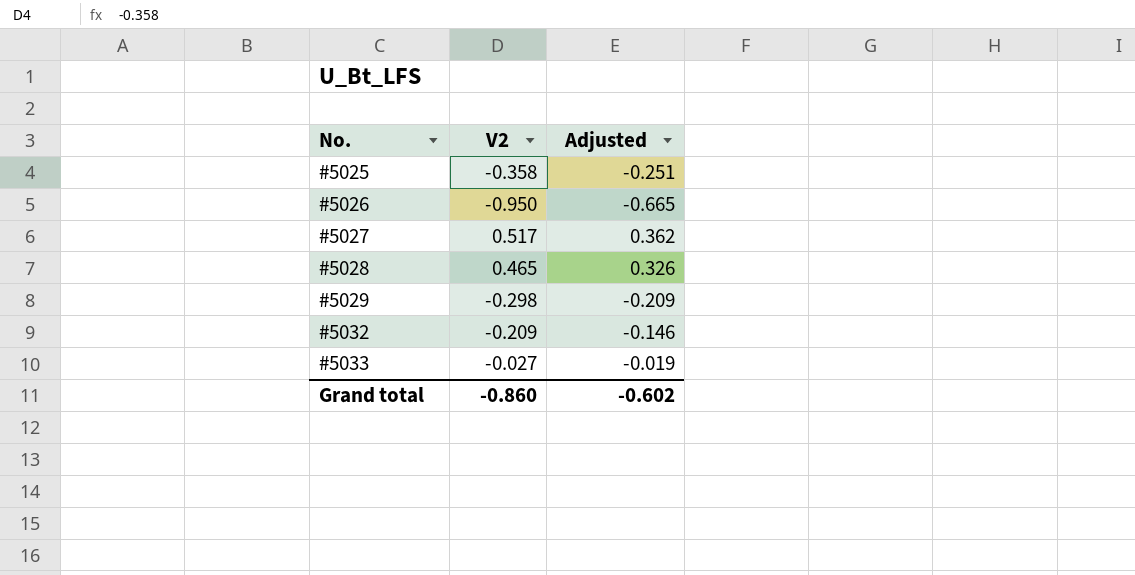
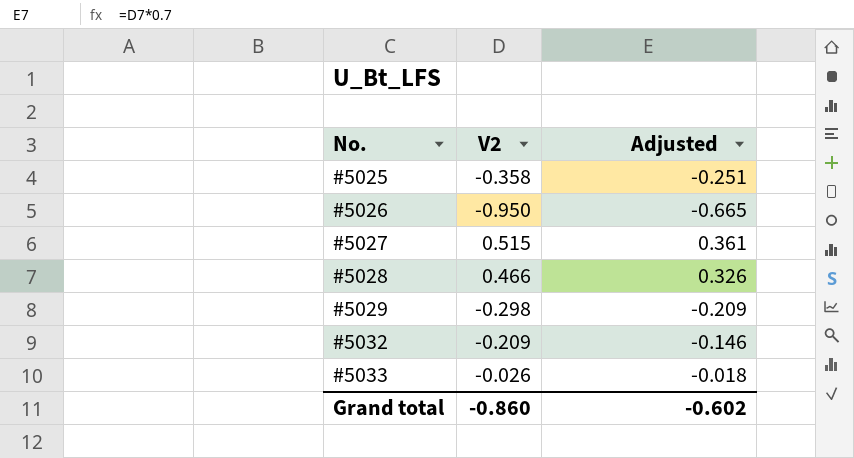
#5027 | V2: 0.517 -> 0.515
#5027 | Adjusted: 0.362 -> 0.361
#5028 | V2: 0.465 -> 0.466
#5033 | V2: -0.027 -> -0.026
#5033 | Adjusted: -0.019 -> -0.018

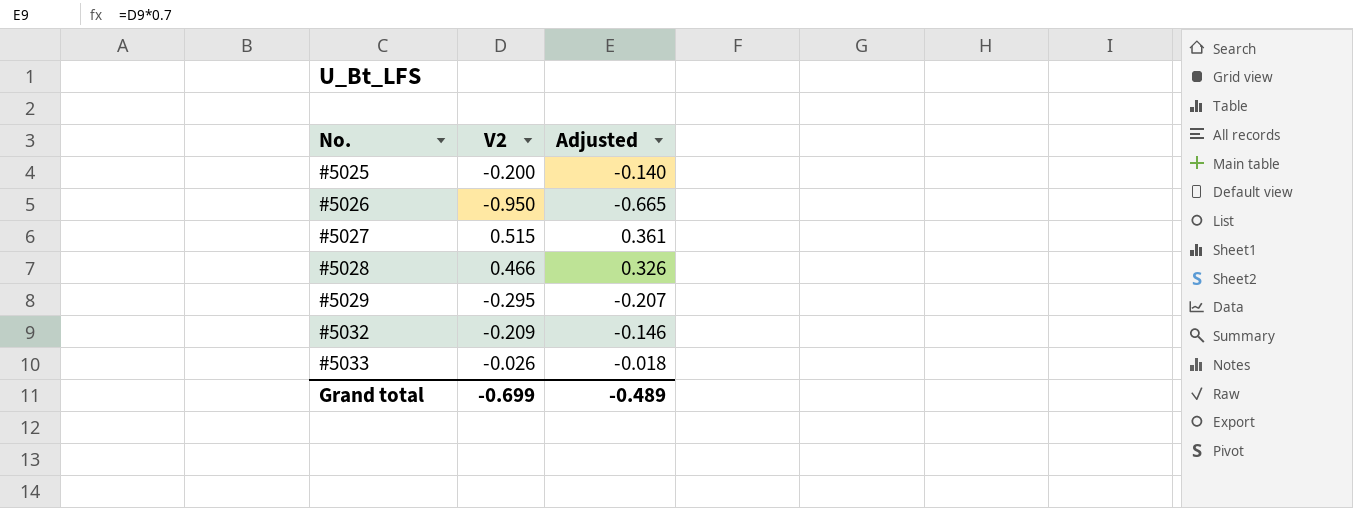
#5025 | V2: -0.358 -> -0.200
#5025 | Adjusted: -0.251 -> -0.140
#5029 | V2: -0.298 -> -0.295
#5029 | Adjusted: -0.209 -> -0.207
Grand total | V2: -0.860 -> -0.699
Grand total | Adjusted: -0.602 -> -0.489

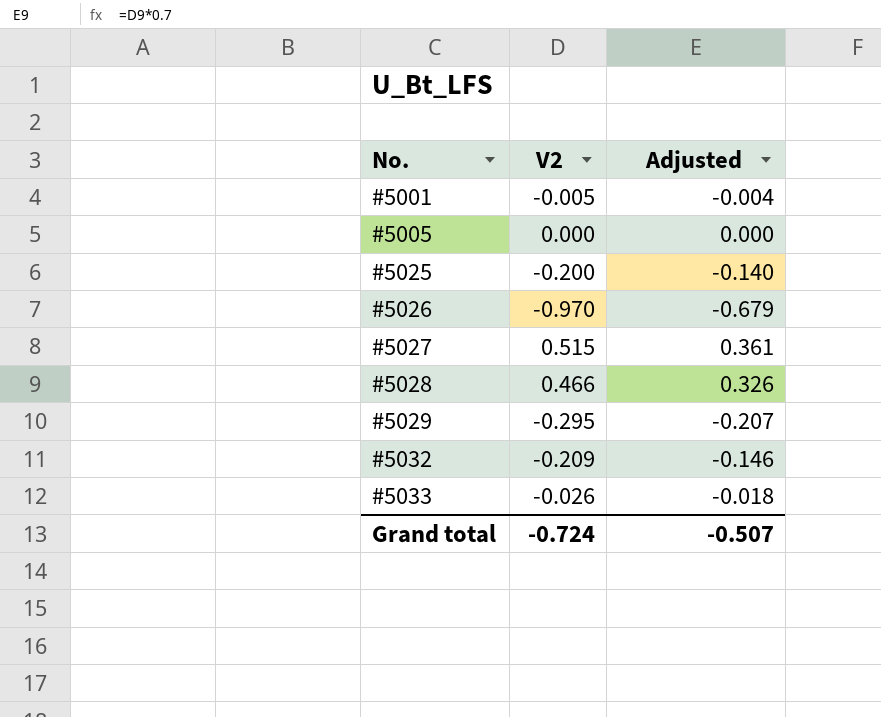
row #5001: none -> -0.005 | -0.004
row #5005: none -> 0.000 | 0.000
#5026 | V2: -0.950 -> -0.970
#5026 | Adjusted: -0.665 -> -0.679
Grand total | V2: -0.699 -> -0.724
Grand total | Adjusted: -0.489 -> -0.507

